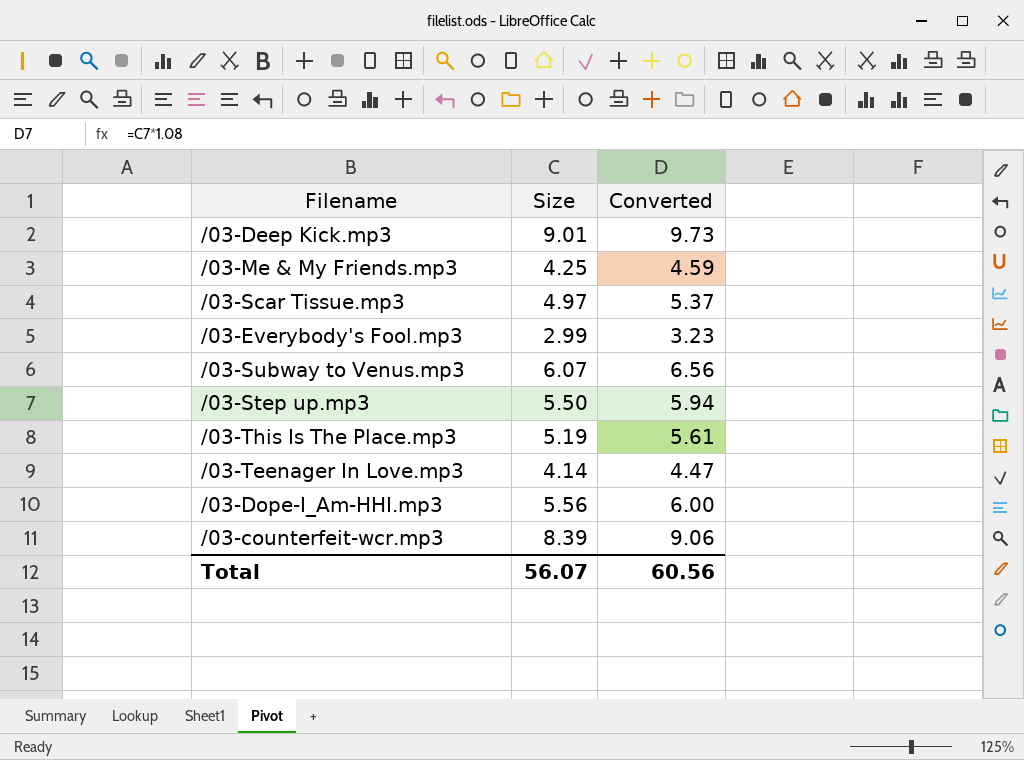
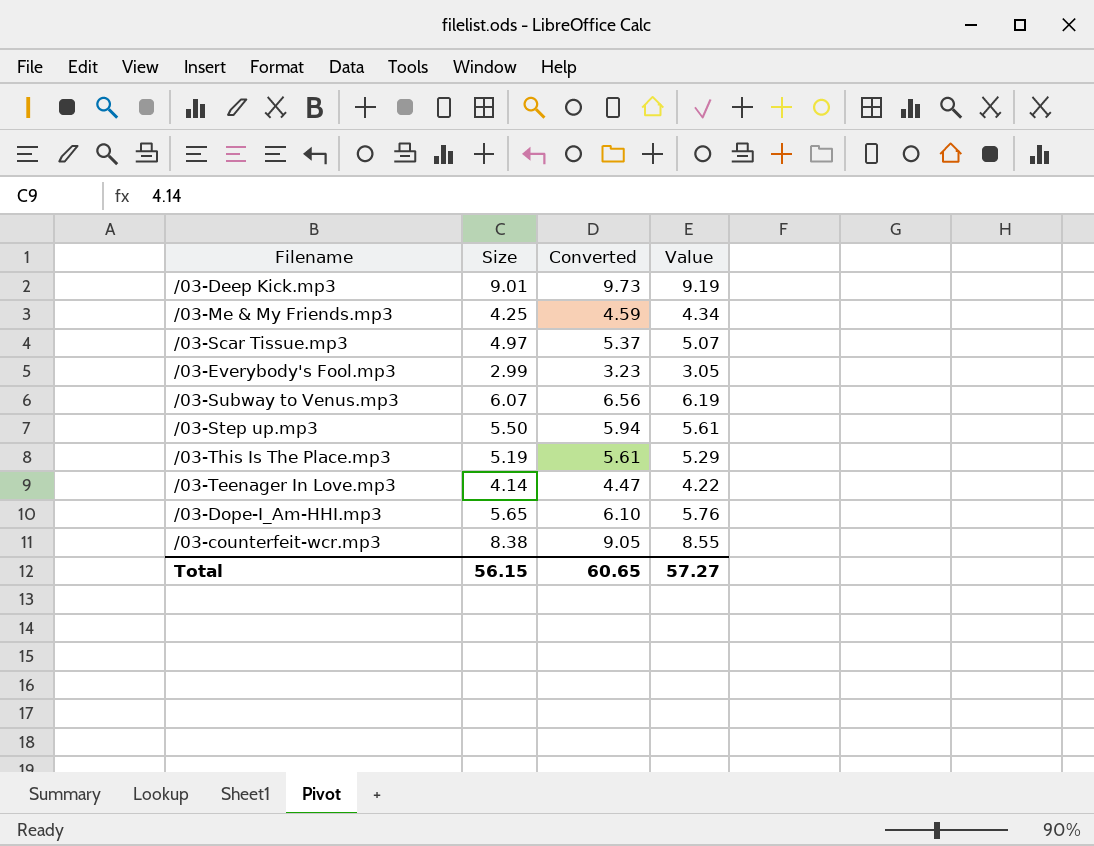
column Value | formula: none -> [Size] * 1.02
/03-Dope-I_Am-HHI.mp3 | Size: 5.56 -> 5.65
/03-Dope-I_Am-HHI.mp3 | Converted: 6.00 -> 6.10
/03-counterfeit-wcr.mp3 | Size: 8.39 -> 8.38
/03-counterfeit-wcr.mp3 | Converted: 9.06 -> 9.05
Total | Size: 56.07 -> 56.15
Total | Converted: 60.56 -> 60.65

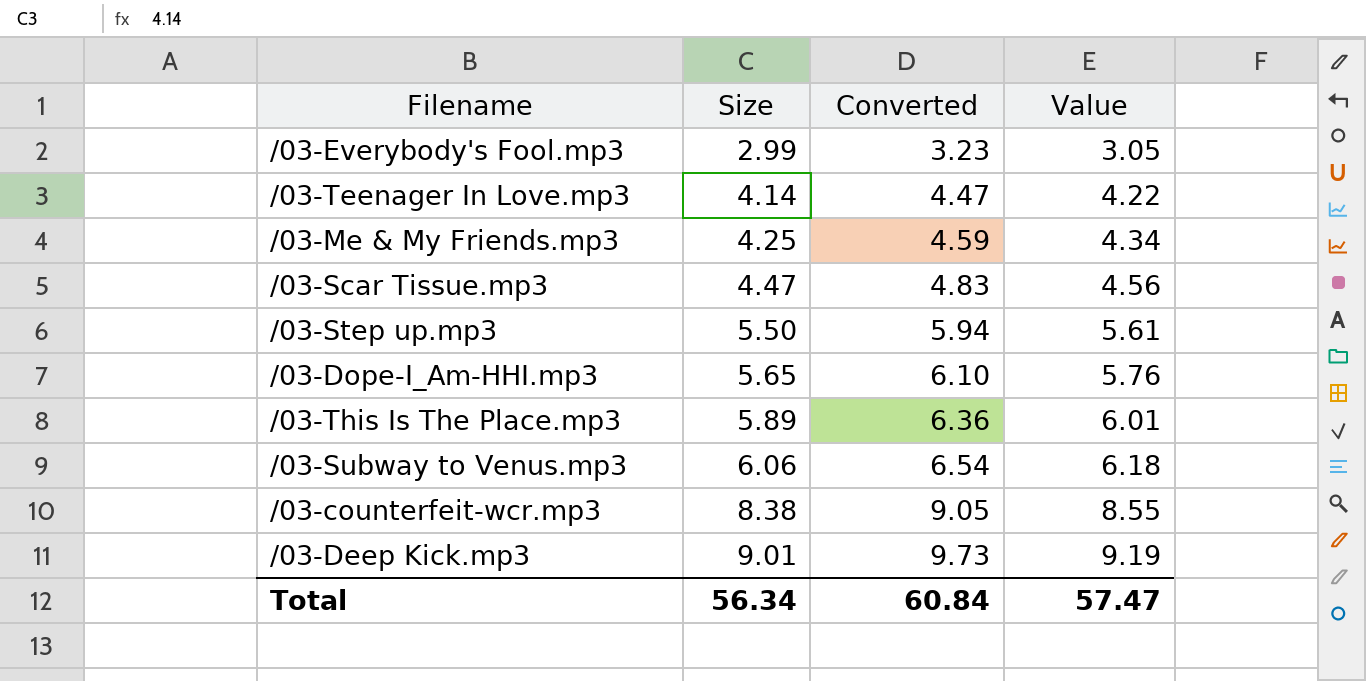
row order: none -> Size ascending
/03-Scar Tissue.mp3 | Size: 4.97 -> 4.47
/03-Scar Tissue.mp3 | Converted: 5.37 -> 4.83
/03-Scar Tissue.mp3 | Value: 5.07 -> 4.56
/03-This Is The Place.mp3 | Size: 5.19 -> 5.89
/03-This Is The Place.mp3 | Converted: 5.61 -> 6.36
/03-This Is The Place.mp3 | Value: 5.29 -> 6.01
/03-Subway to Venus.mp3 | Size: 6.07 -> 6.06
/03-Subway to Venus.mp3 | Converted: 6.56 -> 6.54
/03-Subway to Venus.mp3 | Value: 6.19 -> 6.18
Total | Size: 56.15 -> 56.34
Total | Converted: 60.65 -> 60.84
Total | Value: 57.27 -> 57.47

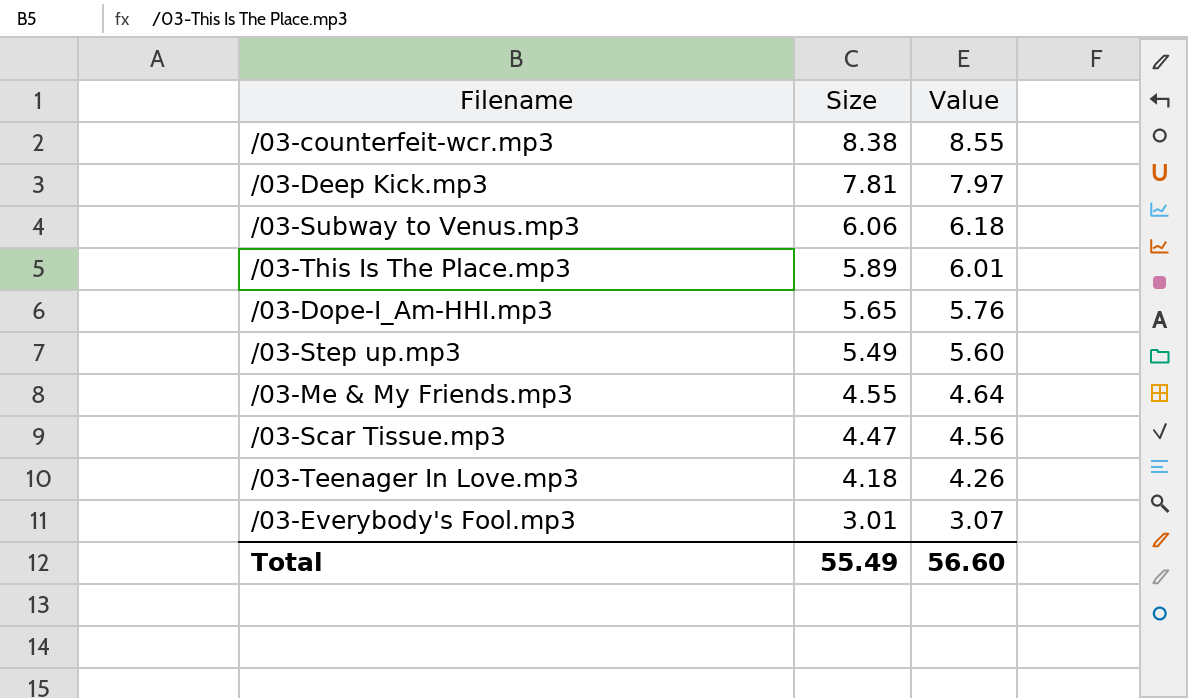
row order: Size ascending -> Size descending
column Converted | formula: [Size] * 1.08 -> none
/03-Deep Kick.mp3 | Size: 9.01 -> 7.81
/03-Deep Kick.mp3 | Value: 9.19 -> 7.97
/03-Step up.mp3 | Size: 5.50 -> 5.49
/03-Step up.mp3 | Value: 5.61 -> 5.60
/03-Me & My Friends.mp3 | Size: 4.25 -> 4.55
/03-Me & My Friends.mp3 | Value: 4.34 -> 4.64
/03-Teenager In Love.mp3 | Size: 4.14 -> 4.18
/03-Teenager In Love.mp3 | Value: 4.22 -> 4.26
/03-Everybody's Fool.mp3 | Size: 2.99 -> 3.01
/03-Everybody's Fool.mp3 | Value: 3.05 -> 3.07
Total | Size: 56.34 -> 55.49
Total | Value: 57.47 -> 56.60

